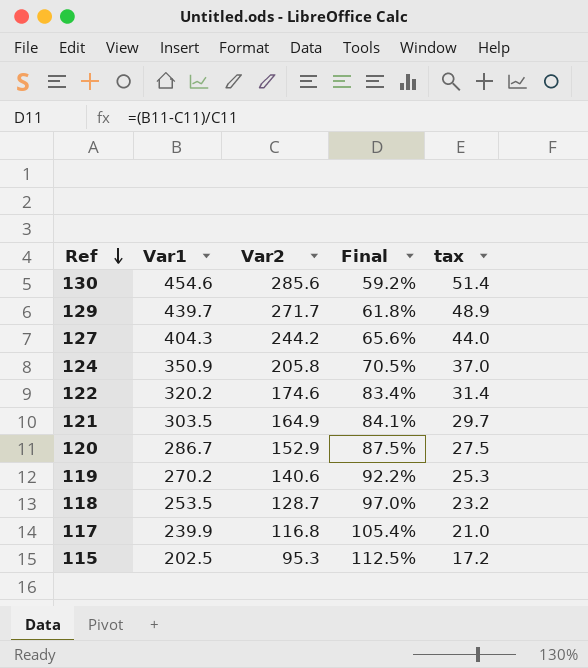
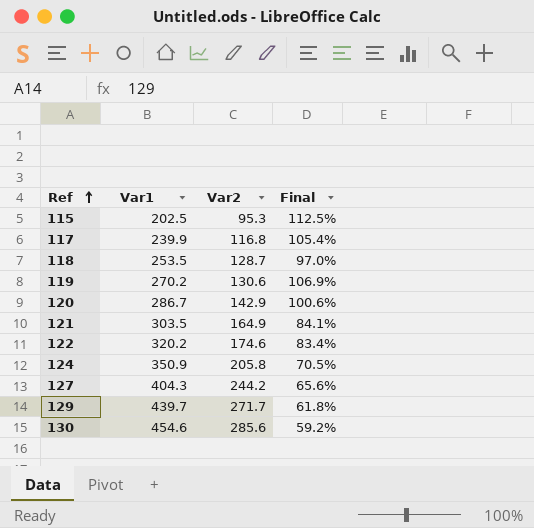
row order: Ref descending -> Ref ascending
column tax | formula: [Var2] * 0.18 -> none
119 | Var2: 140.6 -> 130.6
119 | Final: 92.2% -> 106.9%
120 | Var2: 152.9 -> 142.9
120 | Final: 87.5% -> 100.6%

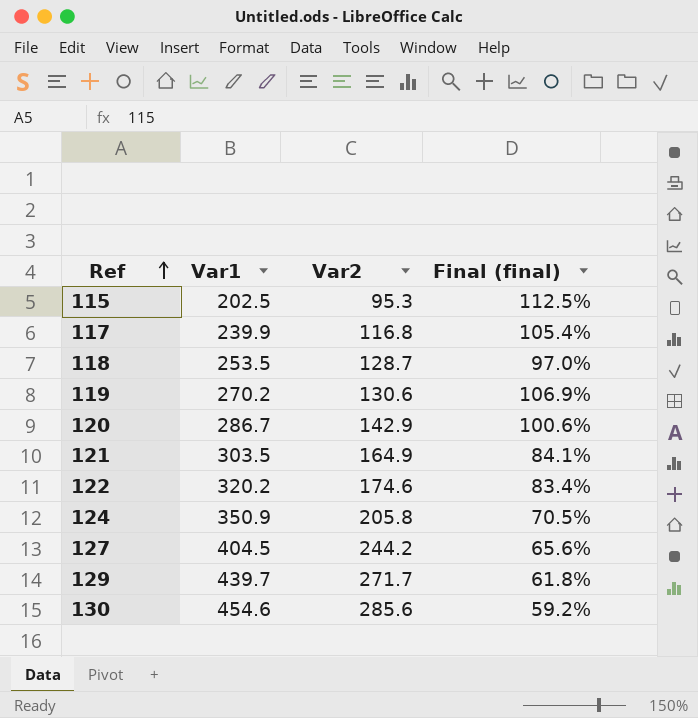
column name: Final -> Final (final)
127 | Var1: 404.3 -> 404.5

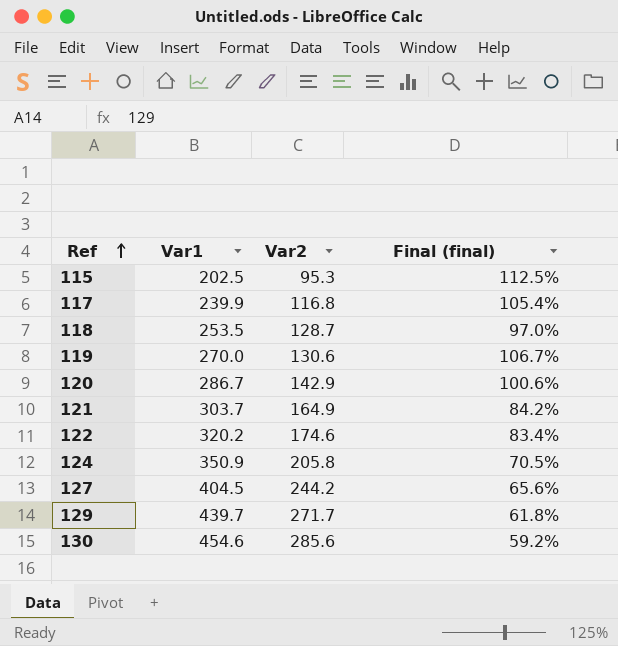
119 | Var1: 270.2 -> 270.0
119 | Final (final): 106.9% -> 106.7%
121 | Var1: 303.5 -> 303.7
121 | Final (final): 84.1% -> 84.2%

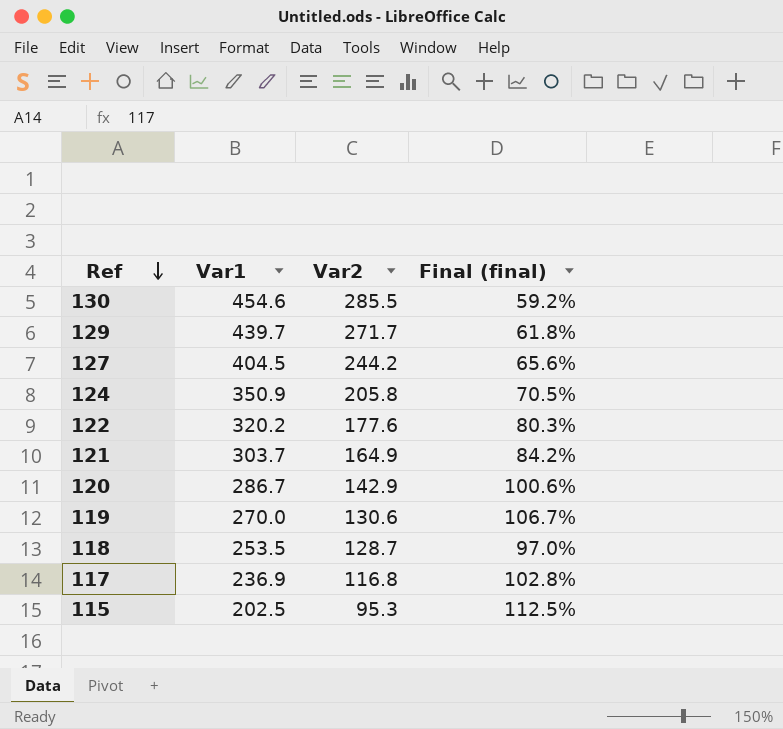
row order: Ref ascending -> Ref descending
130 | Var2: 285.6 -> 285.5
122 | Var2: 174.6 -> 177.6
122 | Final (final): 83.4% -> 80.3%
117 | Var1: 239.9 -> 236.9
117 | Final (final): 105.4% -> 102.8%

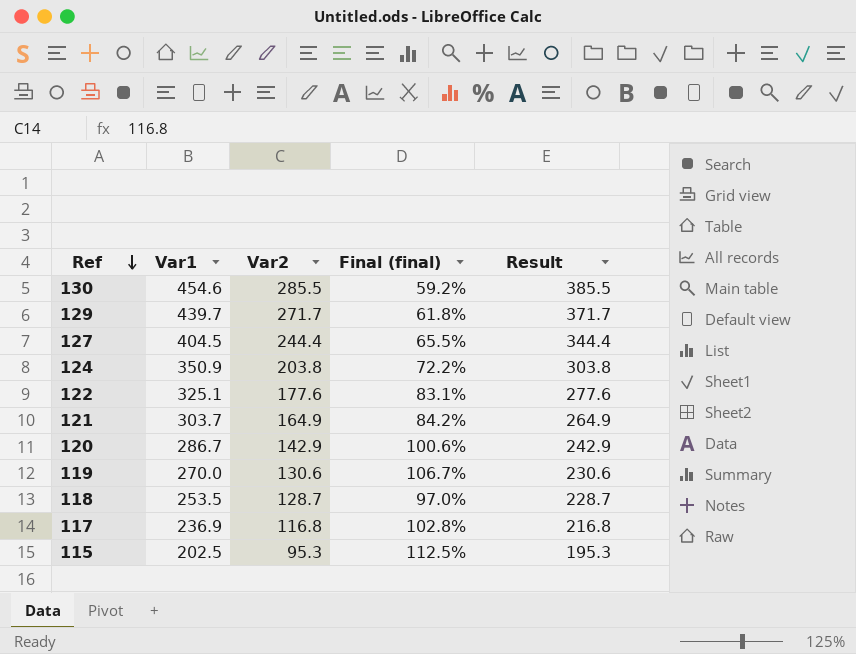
column Result | formula: none -> [Var2] + 100
127 | Var2: 244.2 -> 244.4
127 | Final (final): 65.6% -> 65.5%
124 | Var2: 205.8 -> 203.8
124 | Final (final): 70.5% -> 72.2%
122 | Var1: 320.2 -> 325.1
122 | Final (final): 80.3% -> 83.1%

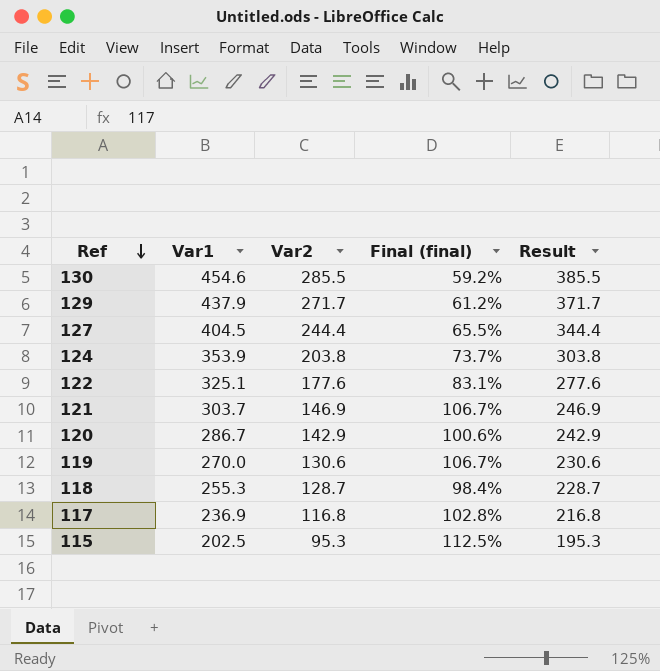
129 | Var1: 439.7 -> 437.9
129 | Final (final): 61.8% -> 61.2%
124 | Var1: 350.9 -> 353.9
124 | Final (final): 72.2% -> 73.7%
121 | Var2: 164.9 -> 146.9
121 | Final (final): 84.2% -> 106.7%
121 | Result: 264.9 -> 246.9
118 | Var1: 253.5 -> 255.3
118 | Final (final): 97.0% -> 98.4%

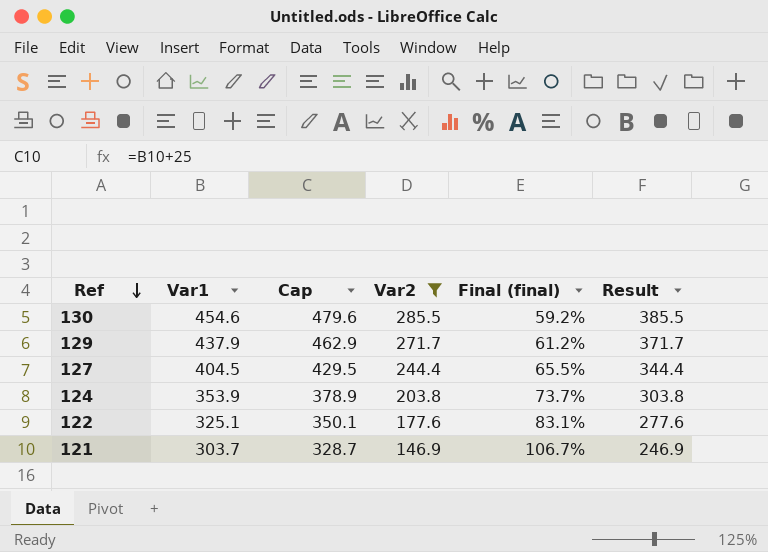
filter: none -> Var2 >= 146.9
column Cap | formula: none -> [Var1] + 25

